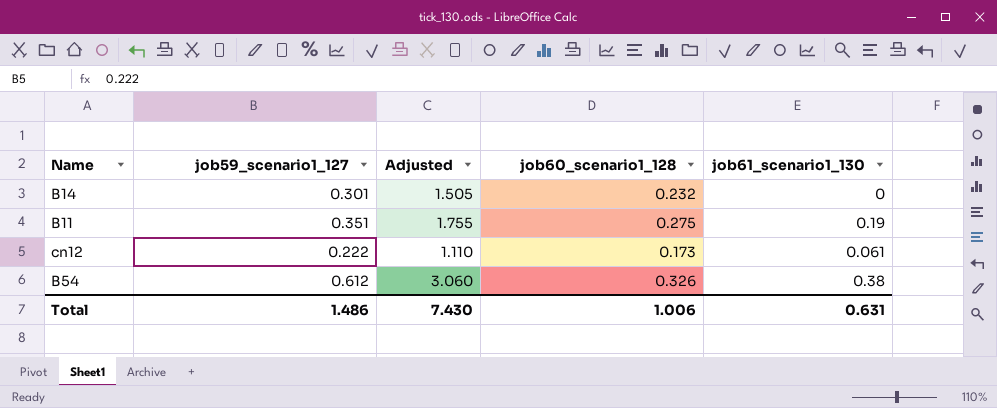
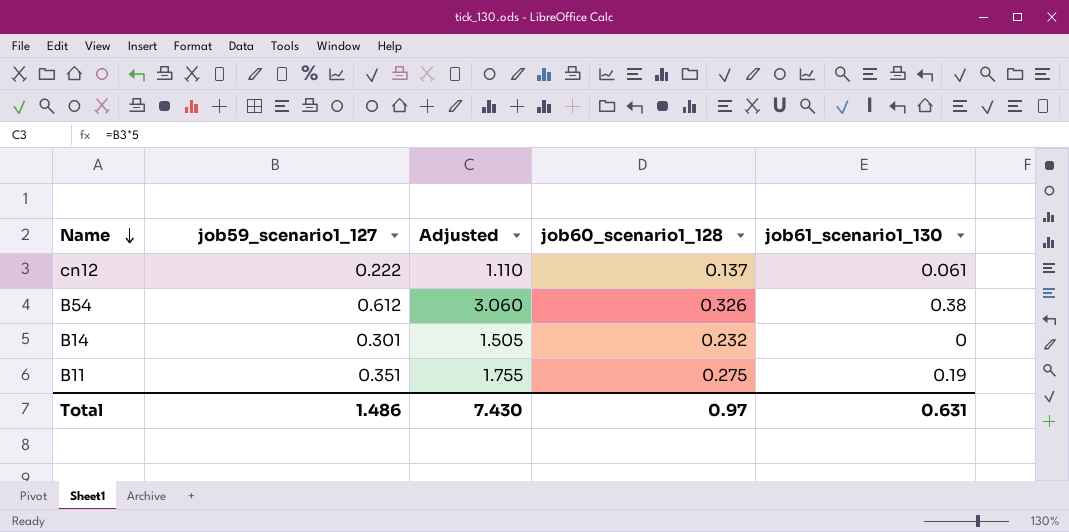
row order: none -> Name descending
cn12 | job60_scenario1_128: 0.173 -> 0.137
Total | job60_scenario1_128: 1.006 -> 0.97

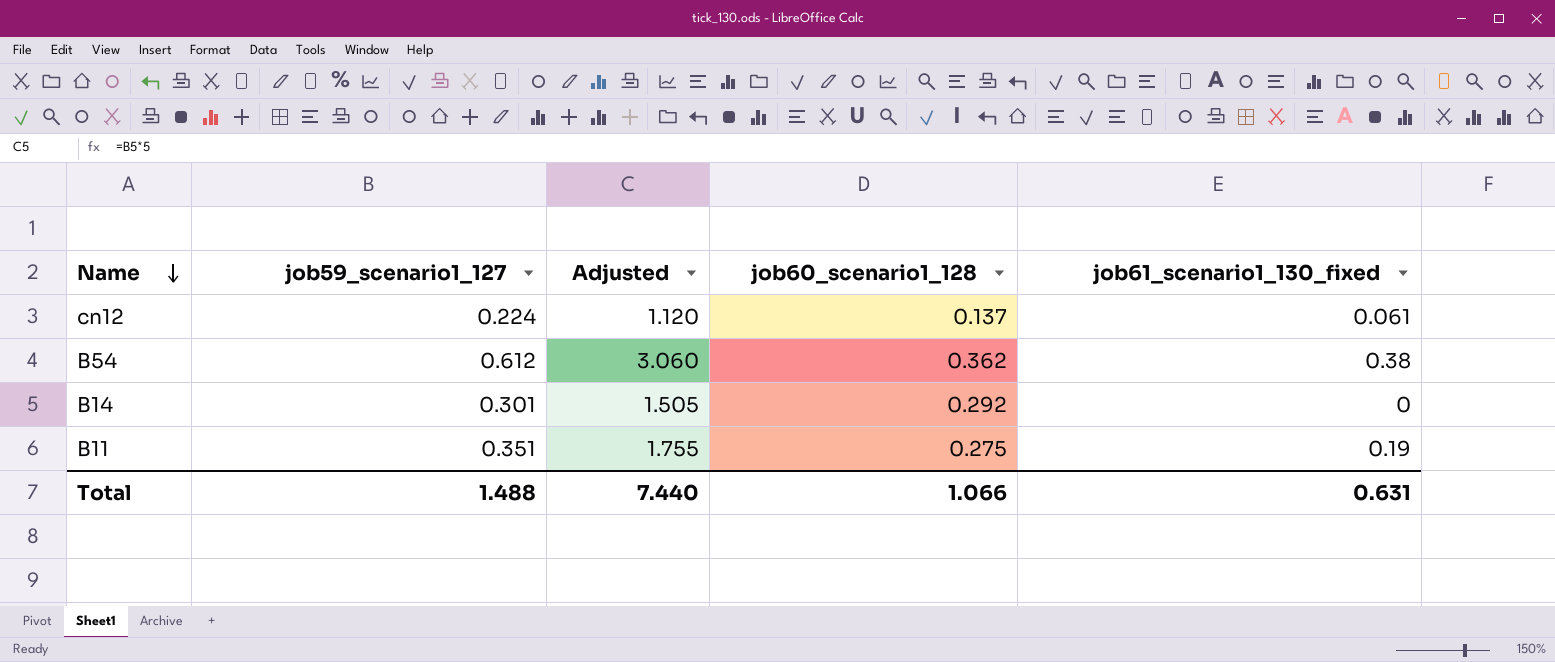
column name: job61_scenario1_130 -> job61_scenario1_130_fixed
cn12 | job59_scenario1_127: 0.222 -> 0.224
cn12 | Adjusted: 1.110 -> 1.120
B54 | job60_scenario1_128: 0.326 -> 0.362
B14 | job60_scenario1_128: 0.232 -> 0.292
Total | job59_scenario1_127: 1.486 -> 1.488
Total | Adjusted: 7.430 -> 7.440
Total | job60_scenario1_128: 0.97 -> 1.066

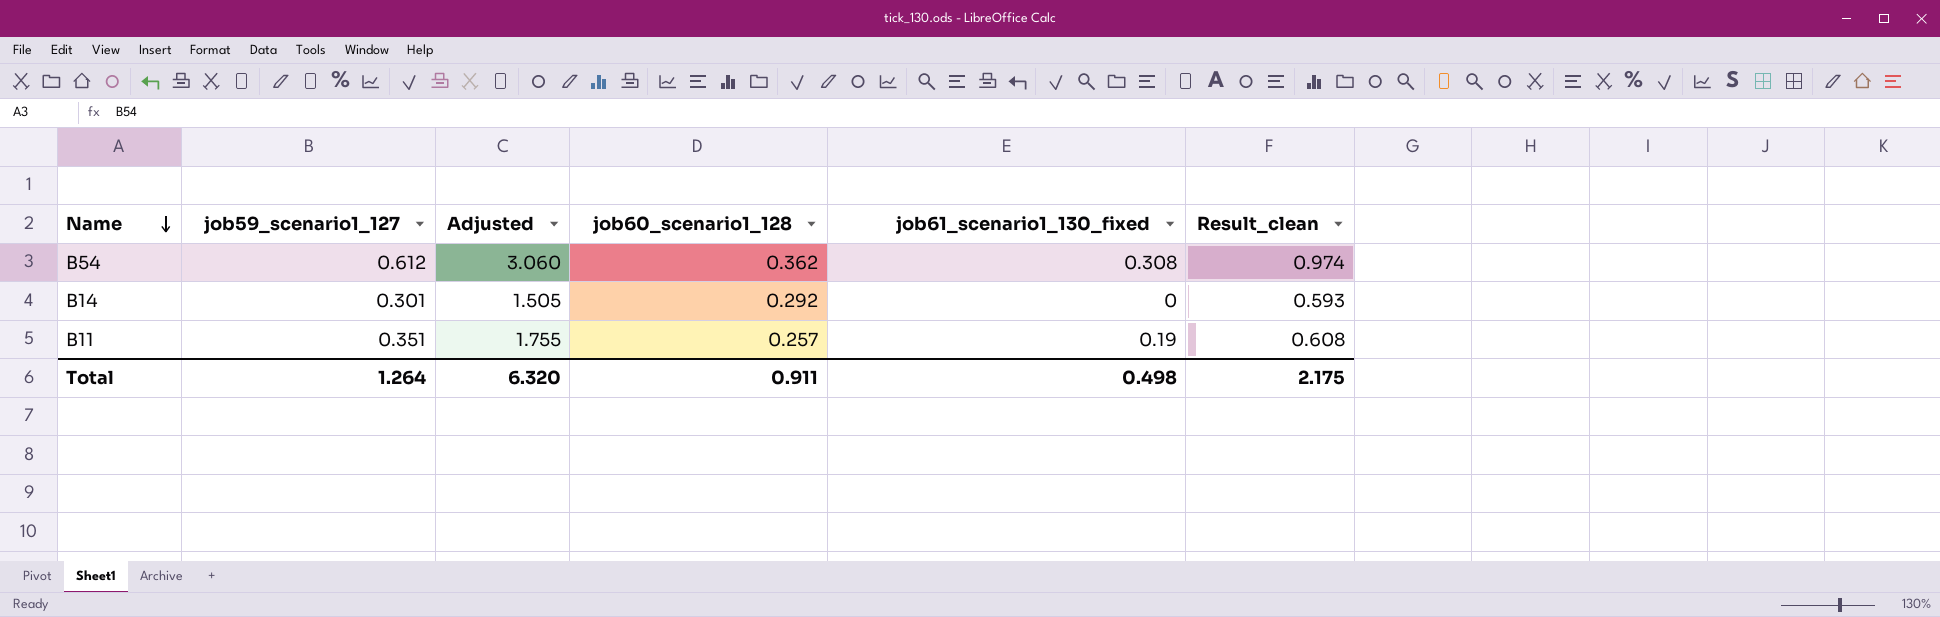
column Result_clean | formula: none -> [job59_scenario1_127] + [job60_scenario1_128]
row cn12: 0.224 | 1.120 | 0.137 | 0.061 -> none
B54 | job61_scenario1_130_fixed: 0.38 -> 0.308
B11 | job60_scenario1_128: 0.275 -> 0.257
Total | job59_scenario1_127: 1.488 -> 1.264
Total | Adjusted: 7.440 -> 6.320
Total | job60_scenario1_128: 1.066 -> 0.911
Total | job61_scenario1_130_fixed: 0.631 -> 0.498

